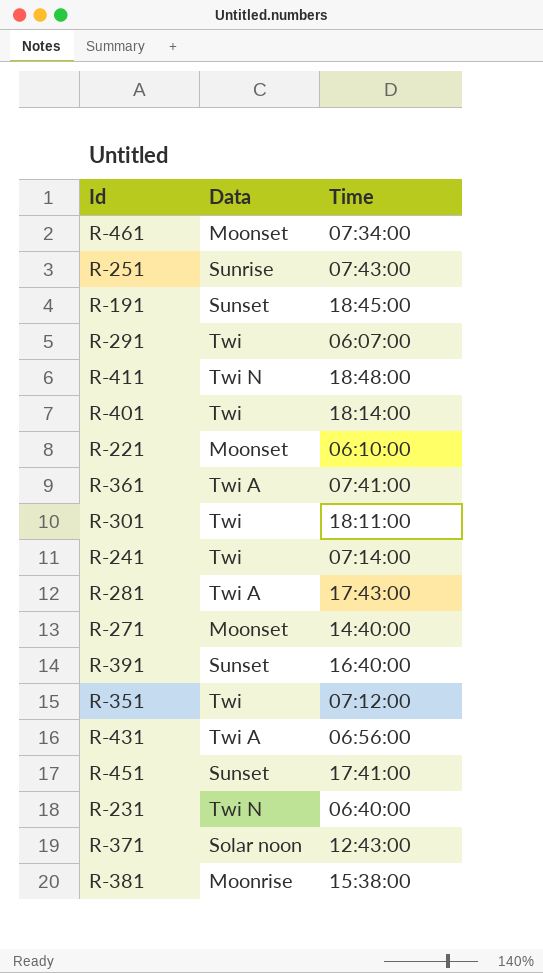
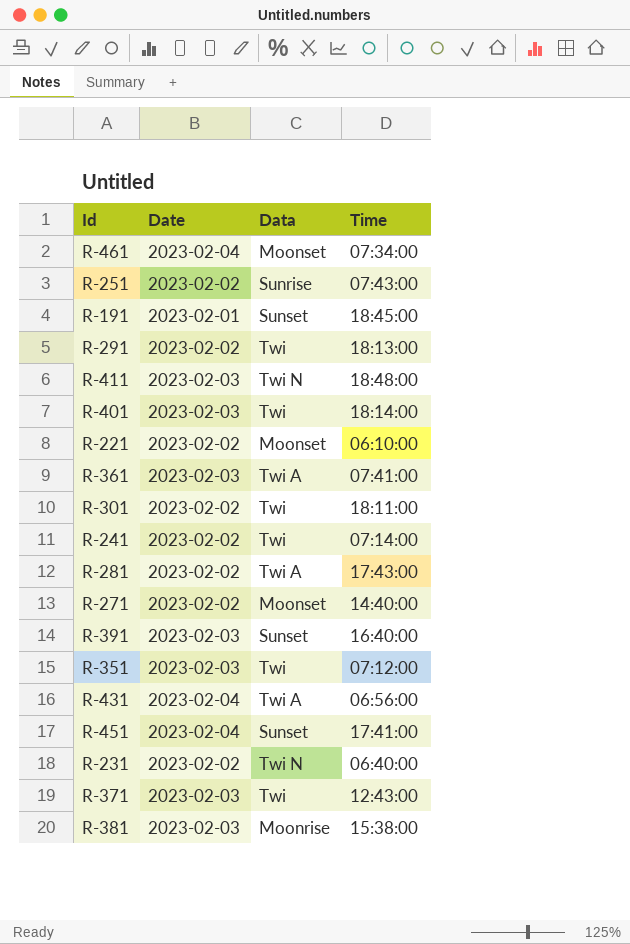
column Date | position: none -> 2
R-291 | Time: 06:07:00 -> 18:13:00
R-371 | Data: Solar noon -> Twi

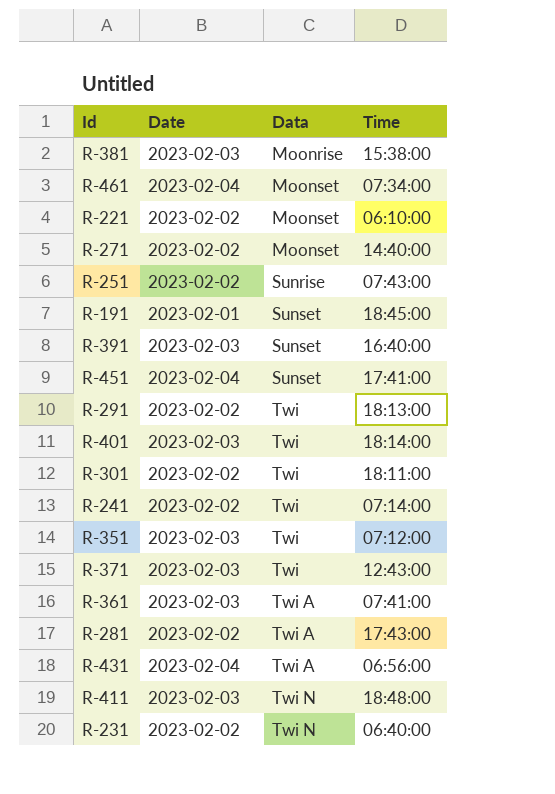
row order: none -> Data ascending

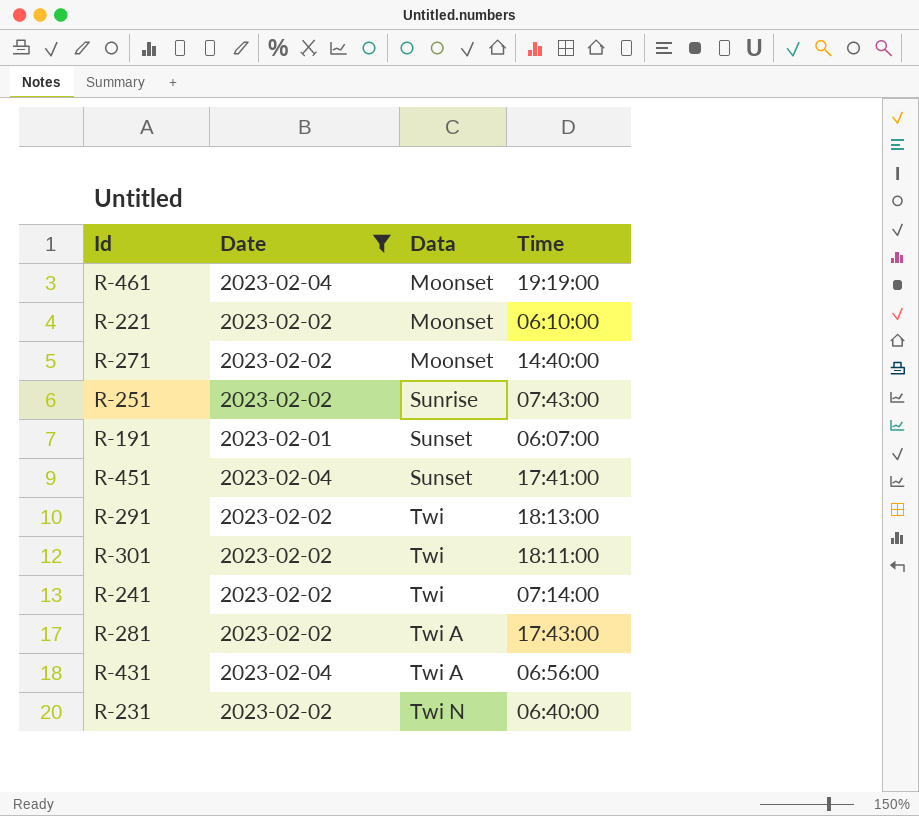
filter: none -> Date != 2023-02-03
R-461 | Time: 07:34:00 -> 19:19:00
R-191 | Time: 18:45:00 -> 06:07:00

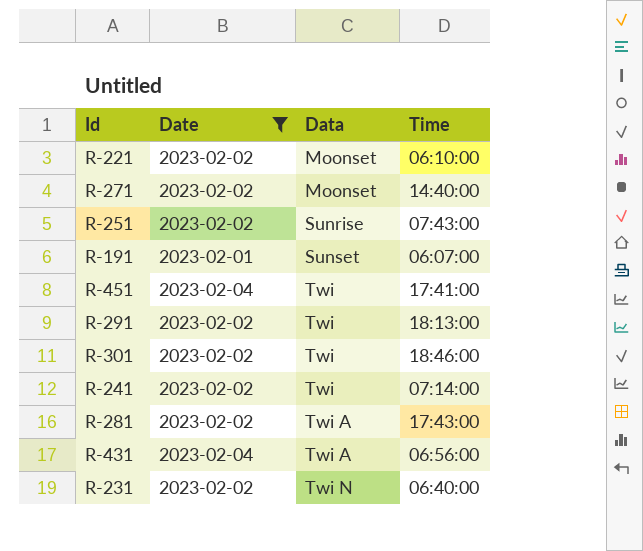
row R-461: 2023-02-04 | Moonset | 19:19:00 -> none
R-451 | Data: Sunset -> Twi
R-301 | Time: 18:11:00 -> 18:46:00

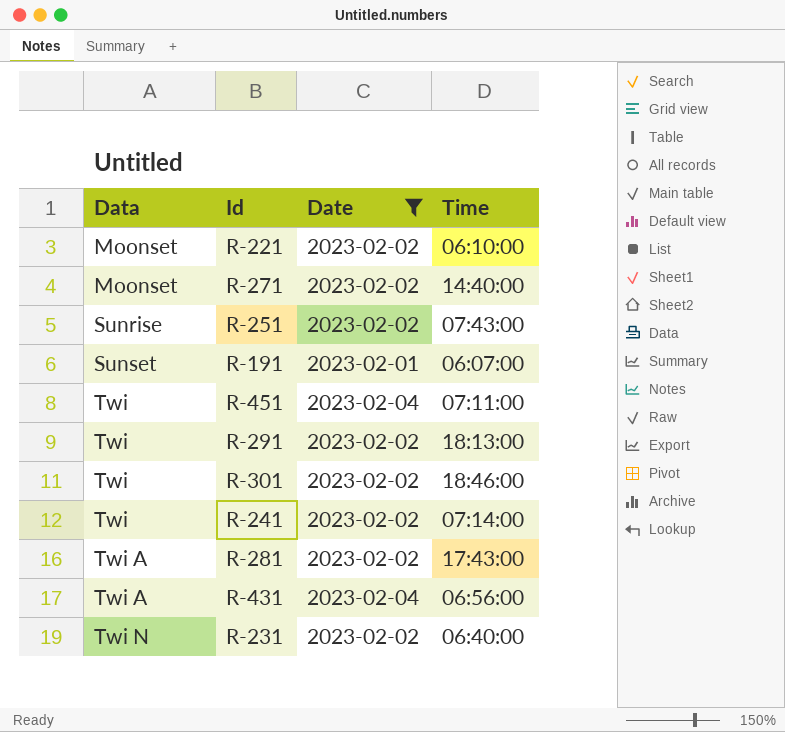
column Data | position: 3 -> 1
R-451 | Time: 17:41:00 -> 07:11:00

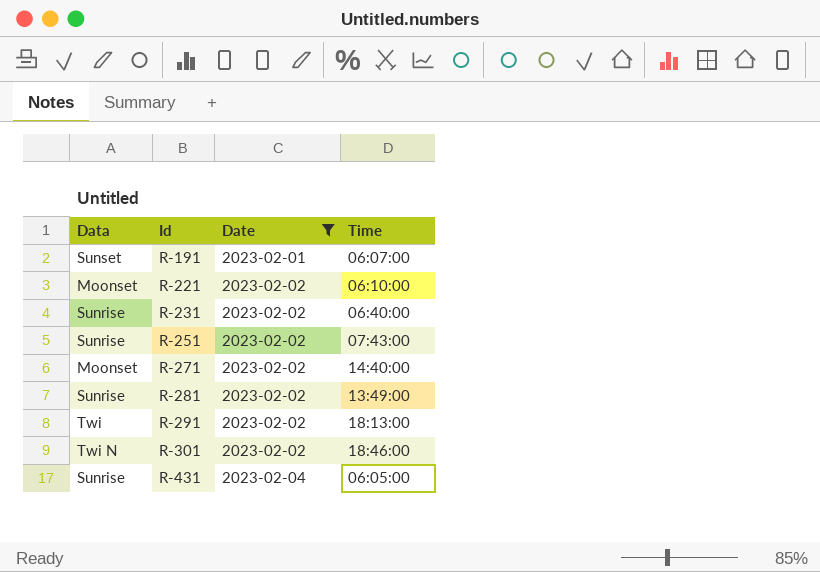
row order: Data ascending -> Id ascending
row R-451: Twi | 2023-02-04 | 07:11:00 -> none
row R-241: Twi | 2023-02-02 | 07:14:00 -> none
R-231 | Data: Twi N -> Sunrise
R-281 | Data: Twi A -> Sunrise
R-281 | Time: 17:43:00 -> 13:49:00
R-301 | Data: Twi -> Twi N
R-431 | Data: Twi A -> Sunrise
R-431 | Time: 06:56:00 -> 06:05:00

